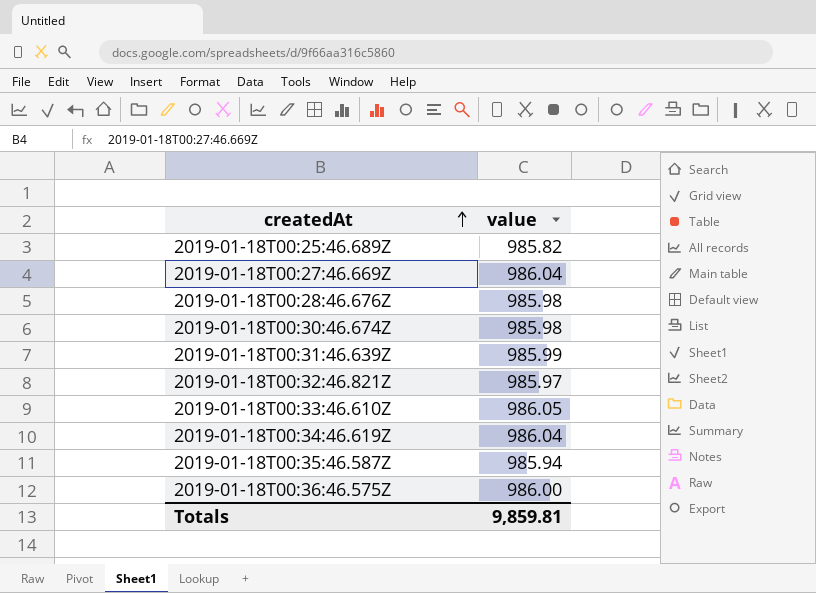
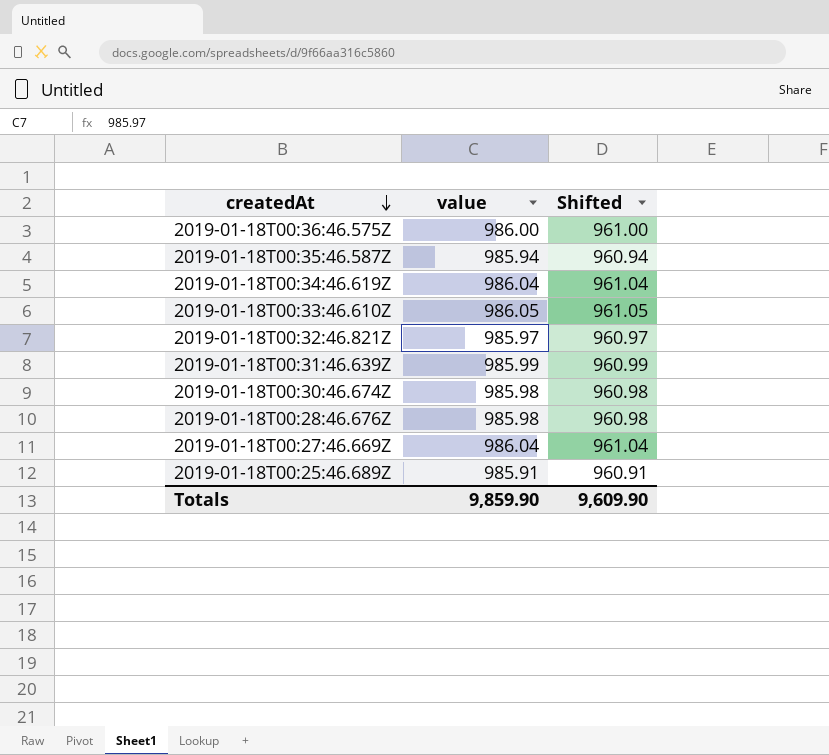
row order: createdAt ascending -> createdAt descending
column Shifted | formula: none -> [value] - 25
2019-01-18T00:25:46.689Z | value: 985.82 -> 985.91
Totals | value: 9,859.81 -> 9,859.90

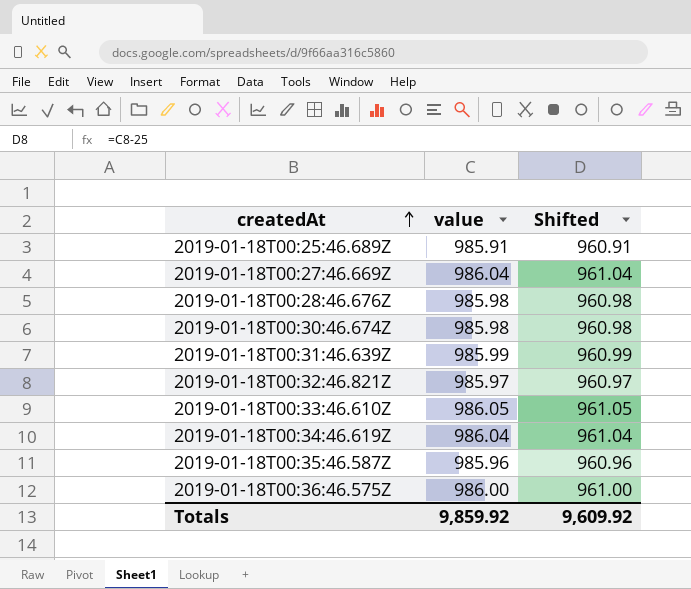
row order: createdAt descending -> createdAt ascending
2019-01-18T00:35:46.587Z | value: 985.94 -> 985.96
2019-01-18T00:35:46.587Z | Shifted: 960.94 -> 960.96
Totals | value: 9,859.90 -> 9,859.92
Totals | Shifted: 9,609.90 -> 9,609.92

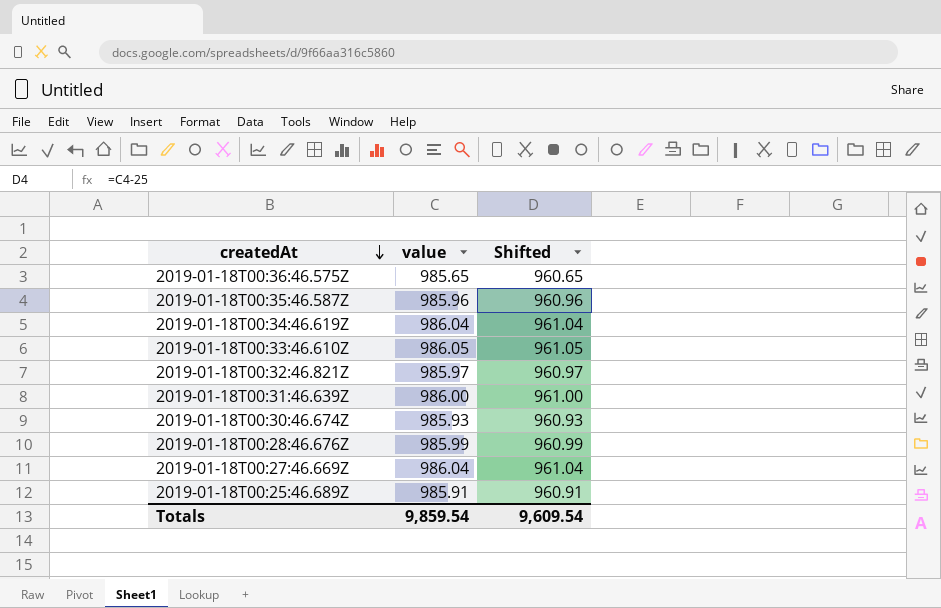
row order: createdAt ascending -> createdAt descending
2019-01-18T00:36:46.575Z | value: 986.00 -> 985.65
2019-01-18T00:36:46.575Z | Shifted: 961.00 -> 960.65
2019-01-18T00:31:46.639Z | value: 985.99 -> 986.00
2019-01-18T00:31:46.639Z | Shifted: 960.99 -> 961.00
2019-01-18T00:30:46.674Z | value: 985.98 -> 985.93
2019-01-18T00:30:46.674Z | Shifted: 960.98 -> 960.93
2019-01-18T00:28:46.676Z | value: 985.98 -> 985.99
2019-01-18T00:28:46.676Z | Shifted: 960.98 -> 960.99
Totals | value: 9,859.92 -> 9,859.54
Totals | Shifted: 9,609.92 -> 9,609.54

